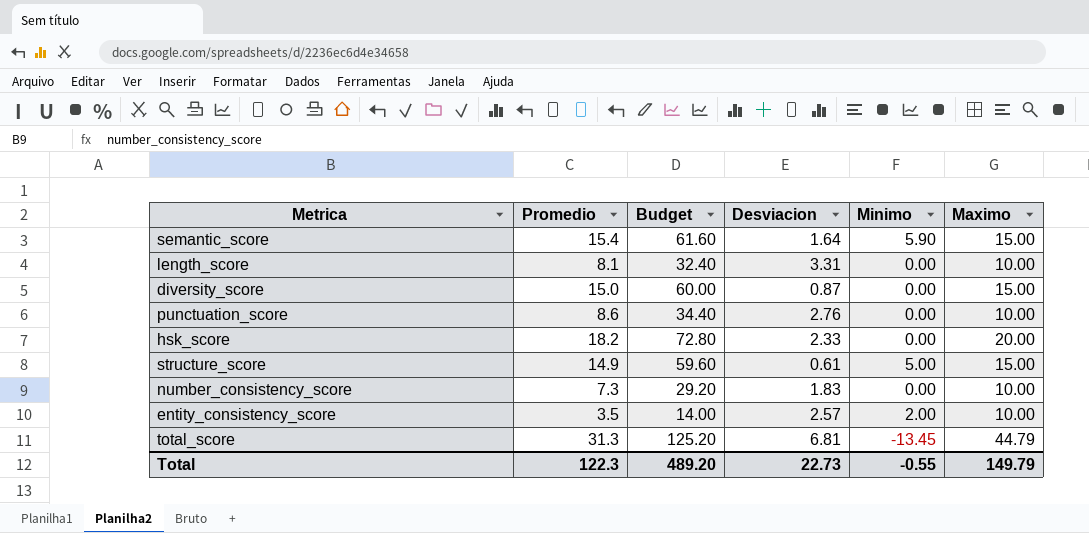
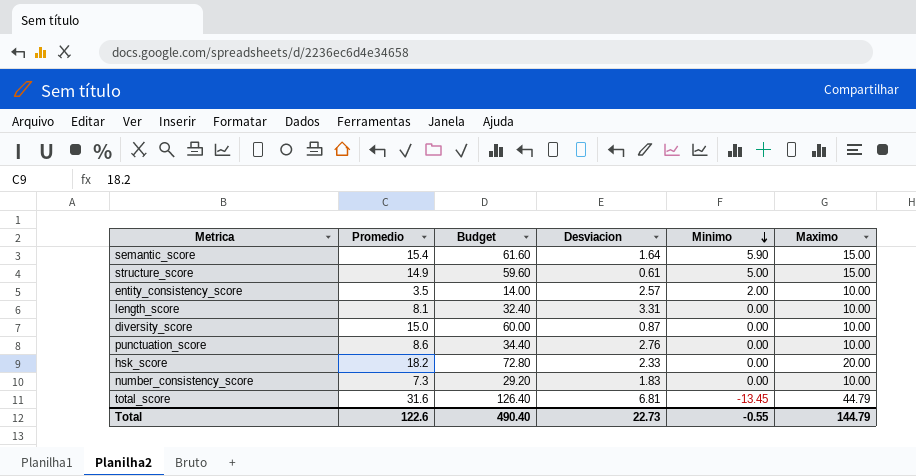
row order: none -> Minimo descending
diversity_score | Maximo: 15.00 -> 10.00
total_score | Promedio: 31.3 -> 31.6
total_score | Budget: 125.20 -> 126.40
Total | Promedio: 122.3 -> 122.6
Total | Budget: 489.20 -> 490.40
Total | Maximo: 149.79 -> 144.79

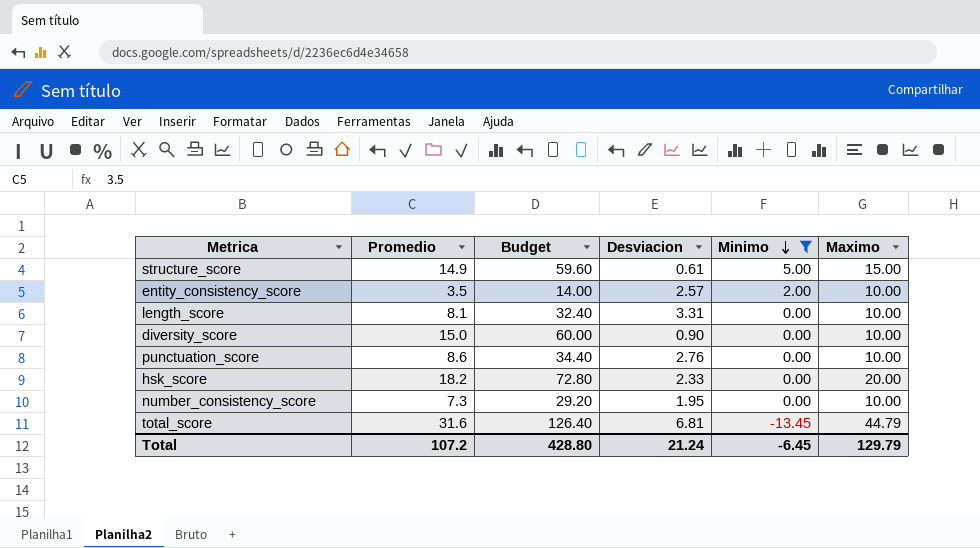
filter: none -> Minimo != 5.90
diversity_score | Desviacion: 0.87 -> 0.90
number_consistency_score | Desviacion: 1.83 -> 1.95
Total | Promedio: 122.6 -> 107.2
Total | Budget: 490.40 -> 428.80
Total | Desviacion: 22.73 -> 21.24
Total | Minimo: -0.55 -> -6.45
Total | Maximo: 144.79 -> 129.79

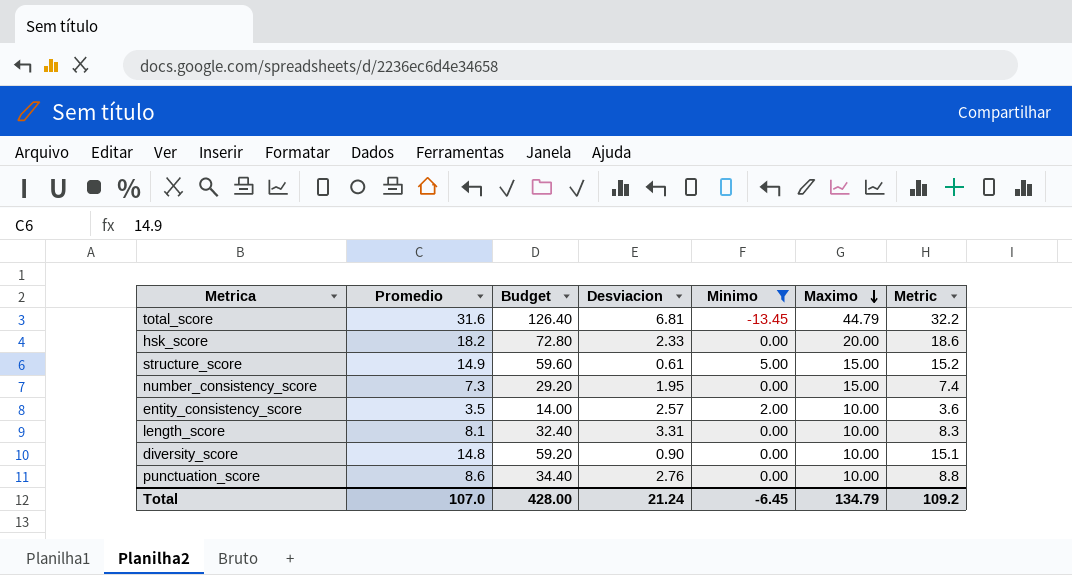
row order: Minimo descending -> Maximo descending
column Metric | formula: none -> [Promedio] * 1.02
number_consistency_score | Maximo: 10.00 -> 15.00
diversity_score | Promedio: 15.0 -> 14.8
diversity_score | Budget: 60.00 -> 59.20
Total | Promedio: 107.2 -> 107.0
Total | Budget: 428.80 -> 428.00
Total | Maximo: 129.79 -> 134.79

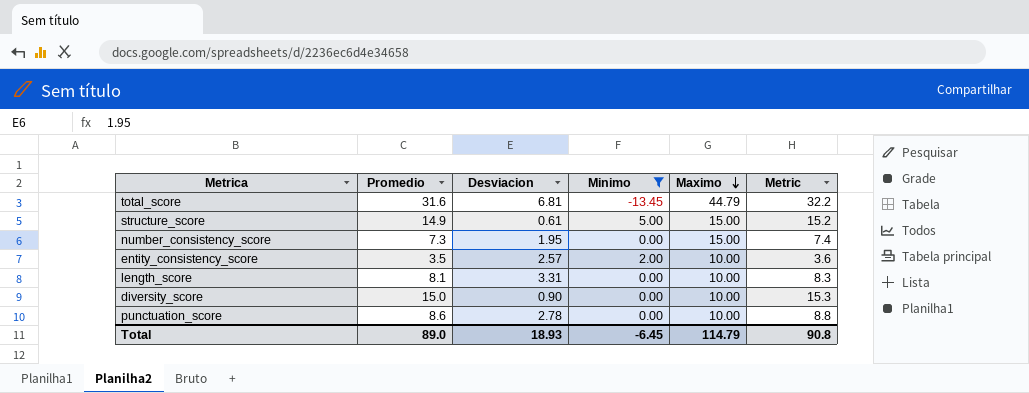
column Budget | formula: [Promedio] * 4 -> none
row hsk_score: 18.2 | 72.80 | 2.33 | 0.00 | 20.00 | 18.6 -> none
diversity_score | Promedio: 14.8 -> 15.0
diversity_score | Metric: 15.1 -> 15.3
punctuation_score | Desviacion: 2.76 -> 2.78
Total | Promedio: 107.0 -> 89.0
Total | Desviacion: 21.24 -> 18.93
Total | Maximo: 134.79 -> 114.79
Total | Metric: 109.2 -> 90.8

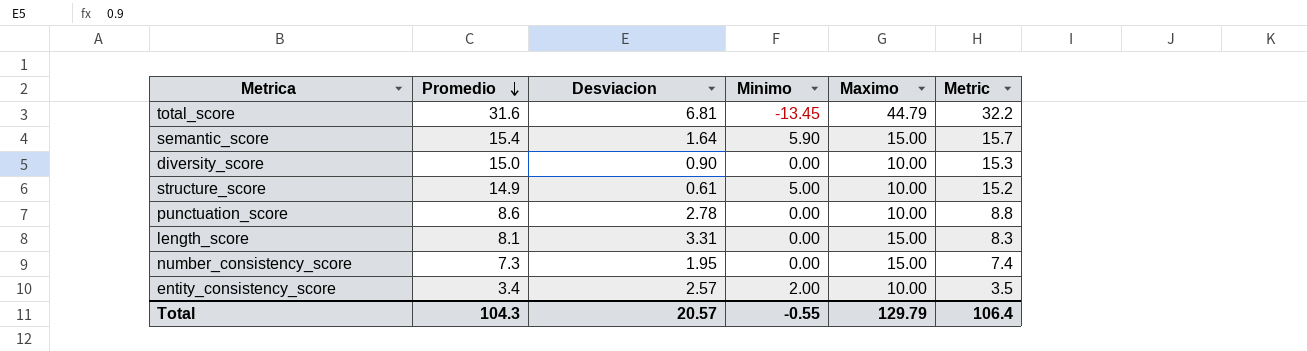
filter: Minimo != 5.90 -> none
row order: Maximo descending -> Promedio descending
structure_score | Maximo: 15.00 -> 10.00
length_score | Maximo: 10.00 -> 15.00
entity_consistency_score | Promedio: 3.5 -> 3.4
entity_consistency_score | Metric: 3.6 -> 3.5
Total | Promedio: 89.0 -> 104.3
Total | Desviacion: 18.93 -> 20.57
Total | Minimo: -6.45 -> -0.55
Total | Maximo: 114.79 -> 129.79
Total | Metric: 90.8 -> 106.4

